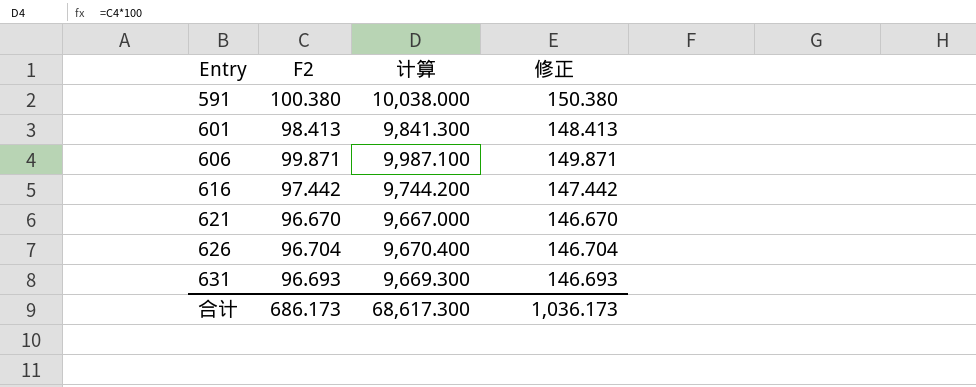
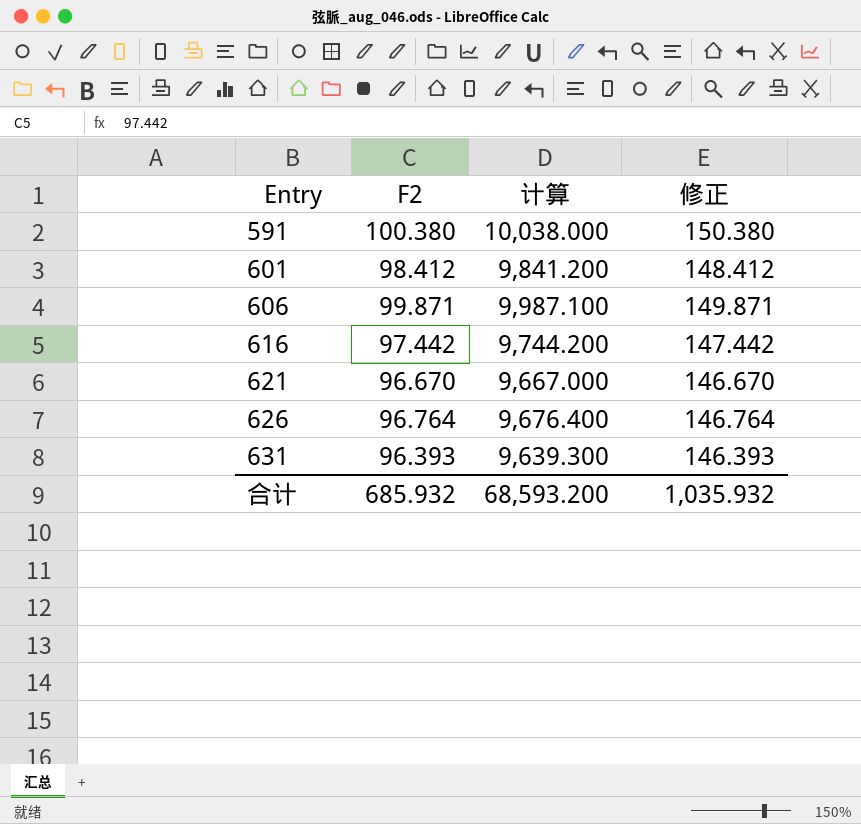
601 | F2: 98.413 -> 98.412
601 | 计算: 9,841.300 -> 9,841.200
601 | 修正: 148.413 -> 148.412
626 | F2: 96.704 -> 96.764
626 | 计算: 9,670.400 -> 9,676.400
626 | 修正: 146.704 -> 146.764
631 | F2: 96.693 -> 96.393
631 | 计算: 9,669.300 -> 9,639.300
631 | 修正: 146.693 -> 146.393
合计 | F2: 686.173 -> 685.932
合计 | 计算: 68,617.300 -> 68,593.200
合计 | 修正: 1,036.173 -> 1,035.932

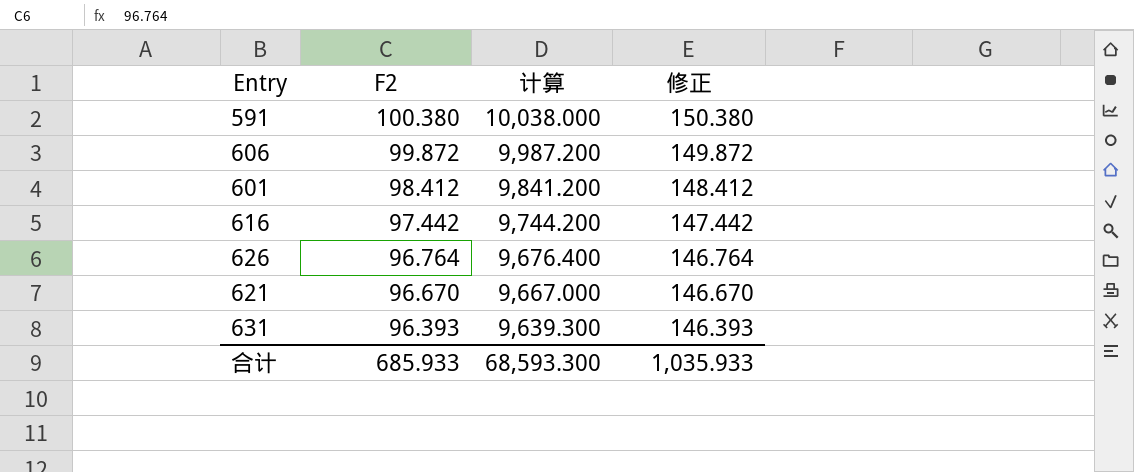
row order: Entry ascending -> F2 descending
606 | F2: 99.871 -> 99.872
606 | 计算: 9,987.100 -> 9,987.200
606 | 修正: 149.871 -> 149.872
合计 | F2: 685.932 -> 685.933
合计 | 计算: 68,593.200 -> 68,593.300
合计 | 修正: 1,035.932 -> 1,035.933

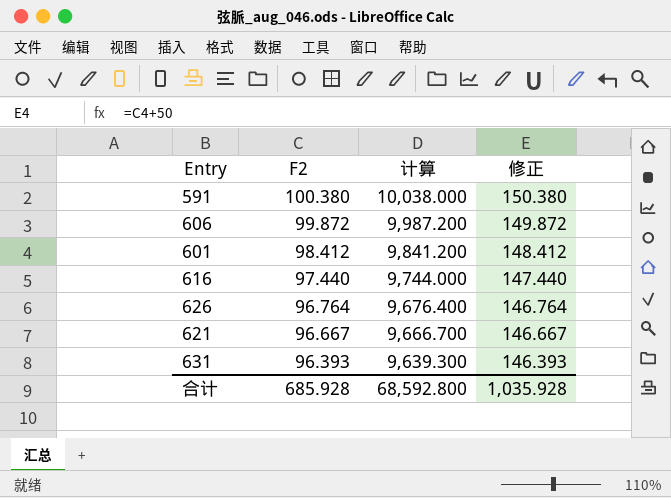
616 | F2: 97.442 -> 97.440
616 | 计算: 9,744.200 -> 9,744.000
616 | 修正: 147.442 -> 147.440
621 | F2: 96.670 -> 96.667
621 | 计算: 9,667.000 -> 9,666.700
621 | 修正: 146.670 -> 146.667
合计 | F2: 685.933 -> 685.928
合计 | 计算: 68,593.300 -> 68,592.800
合计 | 修正: 1,035.933 -> 1,035.928

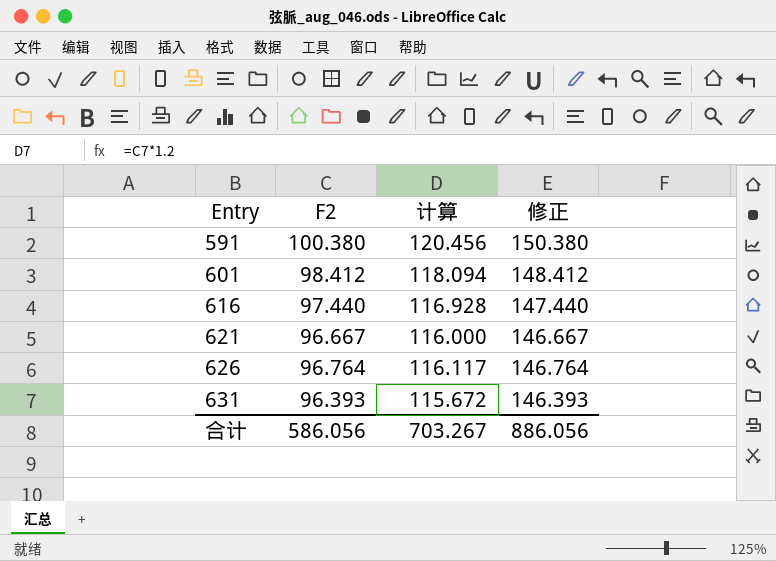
row order: F2 descending -> Entry ascending
column 计算 | formula: [F2] * 100 -> [F2] * 1.2
row 606: 99.872 | 9,987.200 | 149.872 -> none
合计 | F2: 685.928 -> 586.056
合计 | 计算: 68,592.800 -> 703.267
合计 | 修正: 1,035.928 -> 886.056

